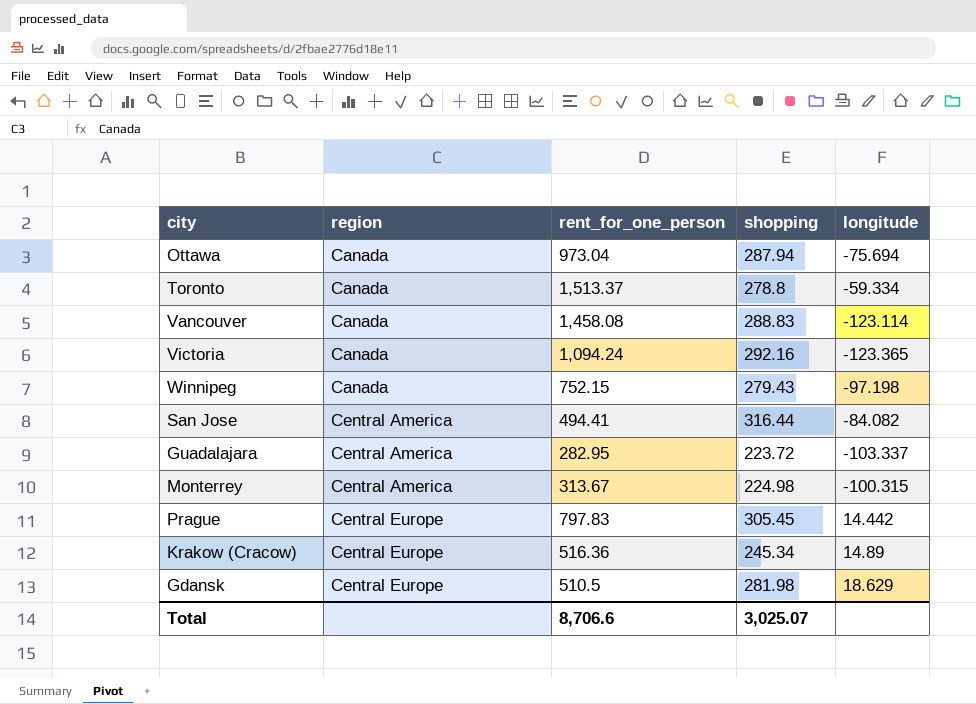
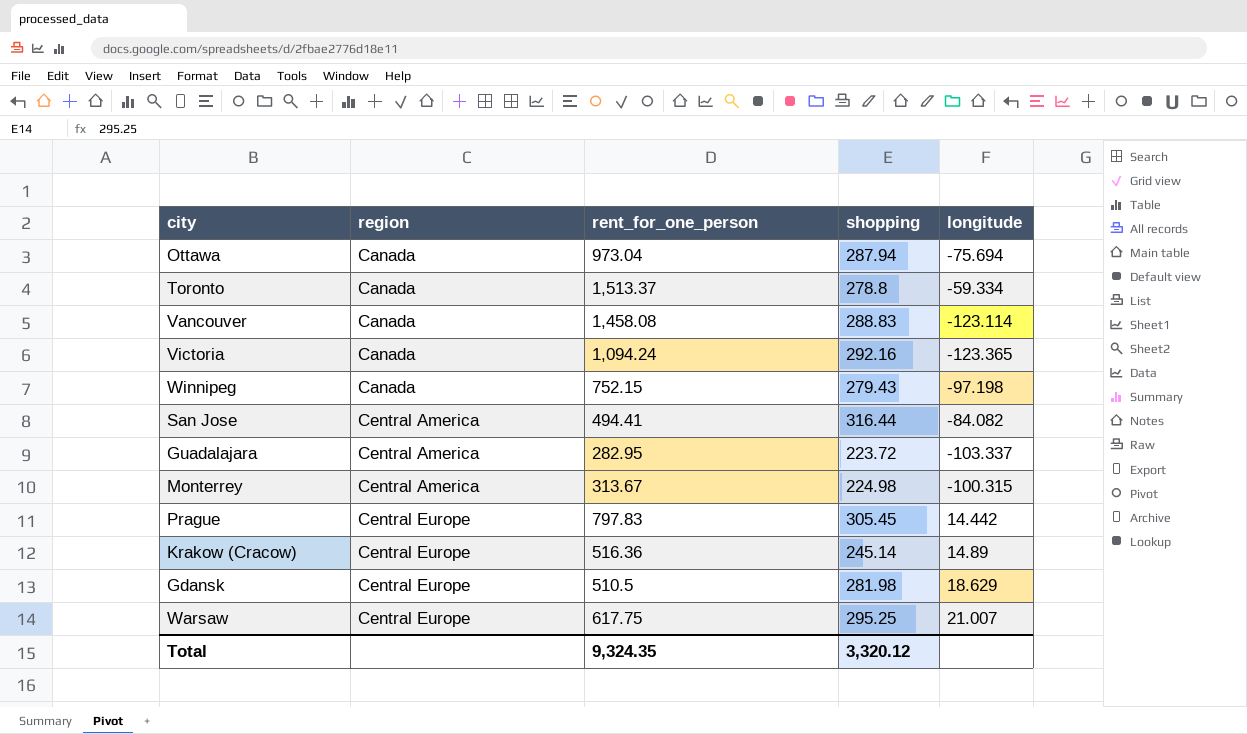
Krakow (Cracow) | shopping: 245.34 -> 245.14
row Warsaw: none -> Central Europe | 617.75 | 295.25 | 21.007
Total | rent_for_one_person: 8,706.6 -> 9,324.35
Total | shopping: 3,025.07 -> 3,320.12

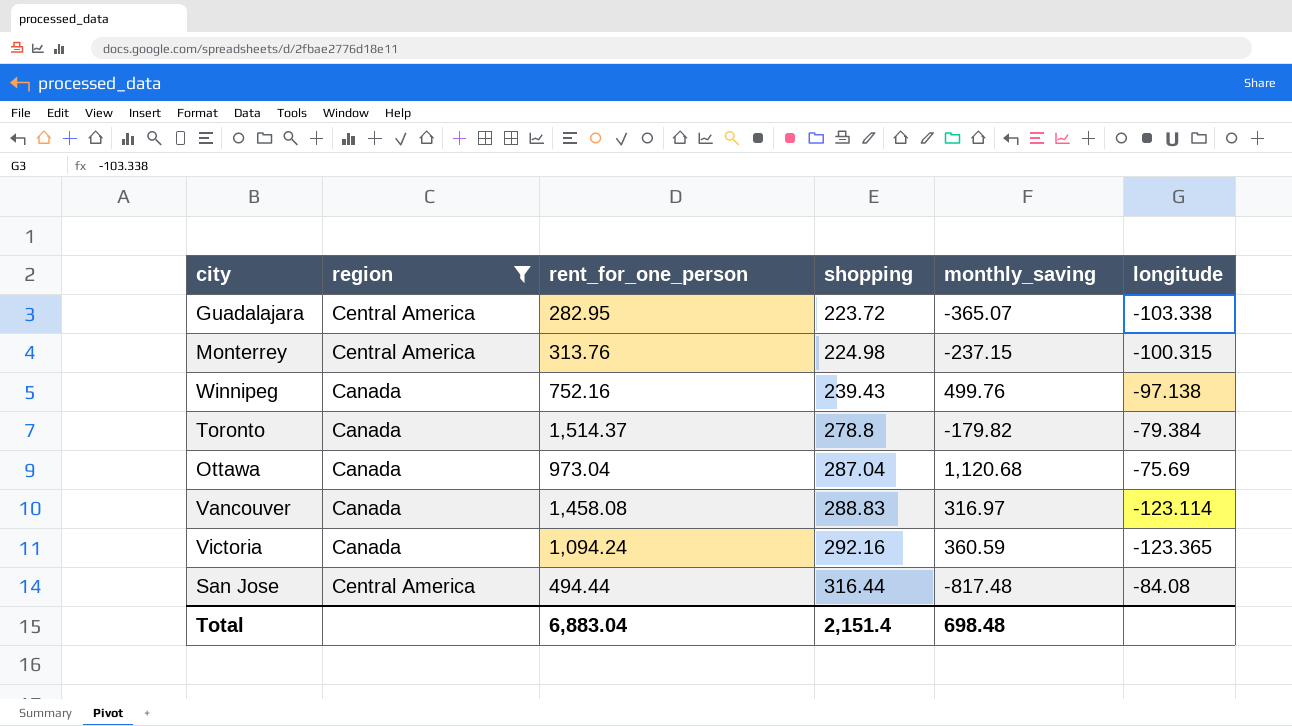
filter: none -> region != Central Europe
row order: region ascending -> shopping ascending
column monthly_saving | position: none -> 5
Guadalajara | longitude: -103.337 -> -103.338
Monterrey | rent_for_one_person: 313.67 -> 313.76
Winnipeg | rent_for_one_person: 752.15 -> 752.16
Winnipeg | shopping: 279.43 -> 239.43
Winnipeg | longitude: -97.198 -> -97.138
Toronto | rent_for_one_person: 1,513.37 -> 1,514.37
Toronto | longitude: -59.334 -> -79.384
Ottawa | shopping: 287.94 -> 287.04
Ottawa | longitude: -75.694 -> -75.69
San Jose | rent_for_one_person: 494.41 -> 494.44
San Jose | longitude: -84.082 -> -84.08
Total | rent_for_one_person: 9,324.35 -> 6,883.04
Total | shopping: 3,320.12 -> 2,151.4

